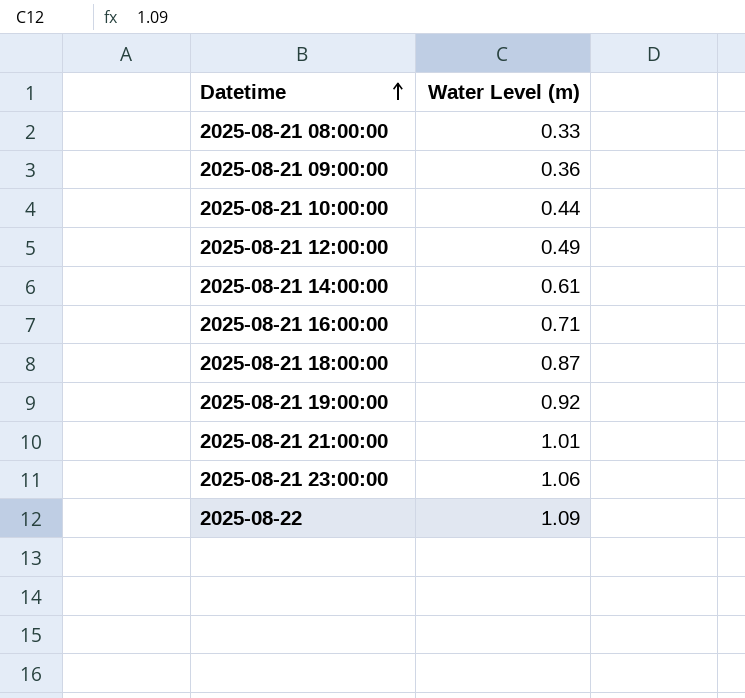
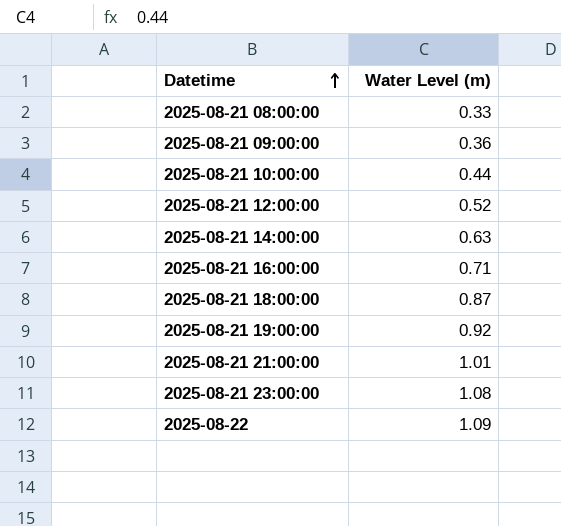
2025-08-21 12:00:00 | Water Level (m): 0.49 -> 0.52
2025-08-21 14:00:00 | Water Level (m): 0.61 -> 0.63
2025-08-21 23:00:00 | Water Level (m): 1.06 -> 1.08

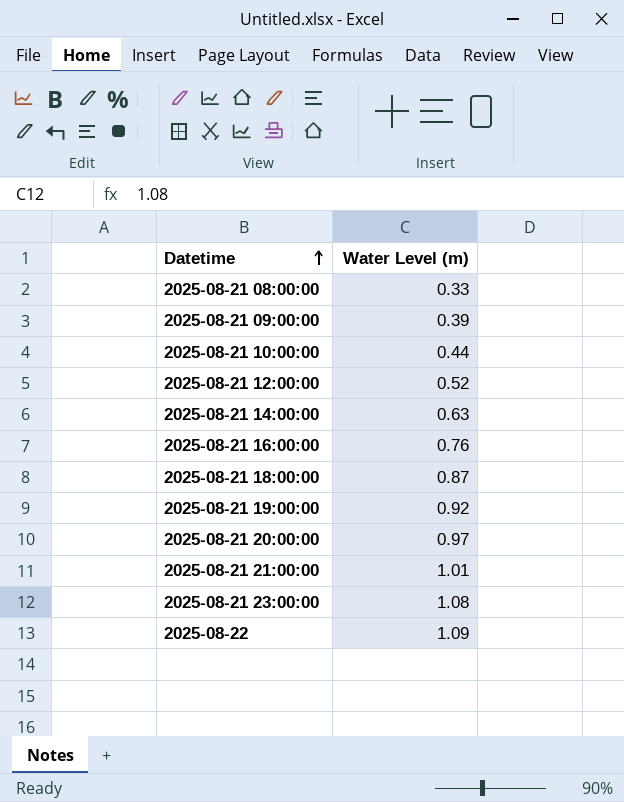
2025-08-21 09:00:00 | Water Level (m): 0.36 -> 0.39
2025-08-21 16:00:00 | Water Level (m): 0.71 -> 0.76
row 2025-08-21 20:00:00: none -> 0.97

